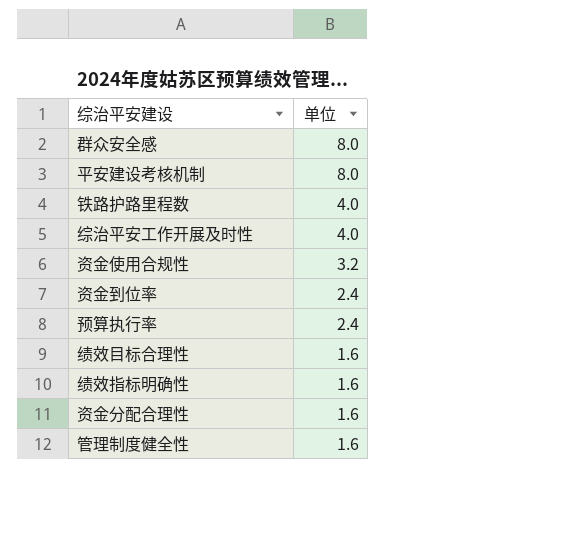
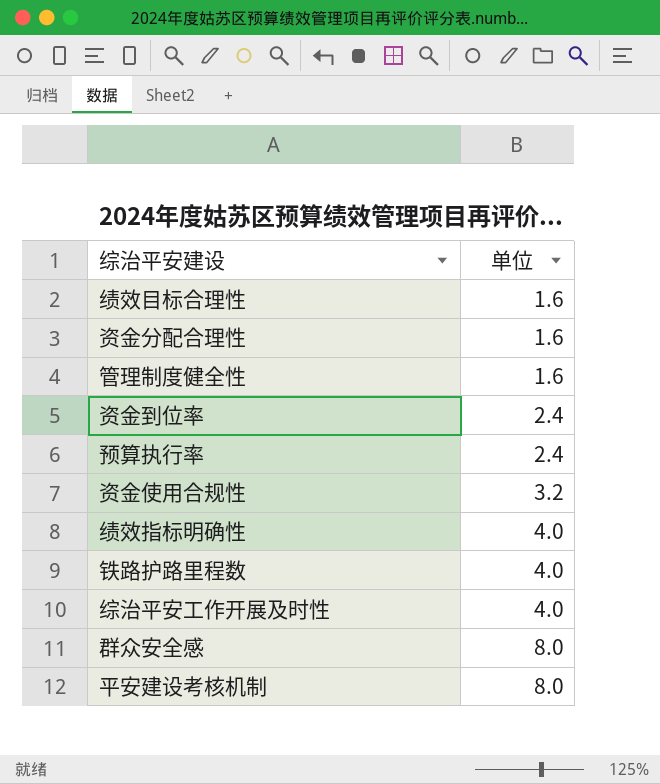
row order: 单位 descending -> 单位 ascending
绩效指标明确性 | 单位: 1.6 -> 4.0

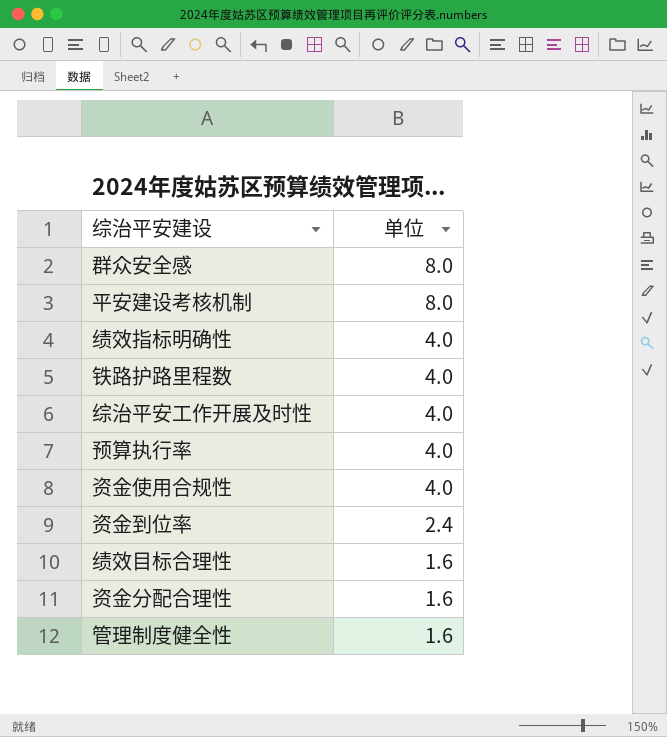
row order: 单位 ascending -> 单位 descending
预算执行率 | 单位: 2.4 -> 4.0
资金使用合规性 | 单位: 3.2 -> 4.0

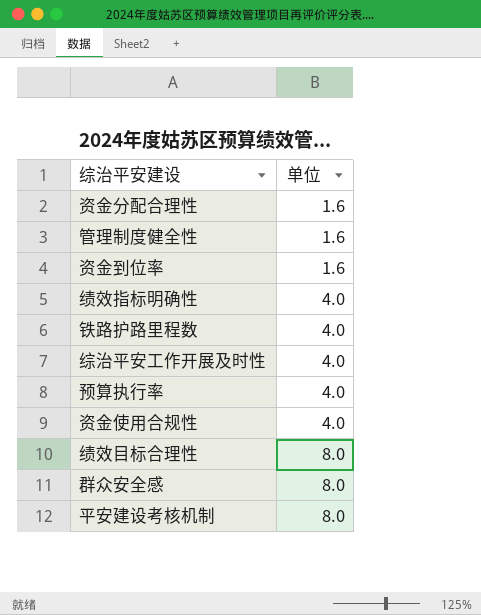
row order: 单位 descending -> 单位 ascending
资金到位率 | 单位: 2.4 -> 1.6
绩效目标合理性 | 单位: 1.6 -> 8.0

